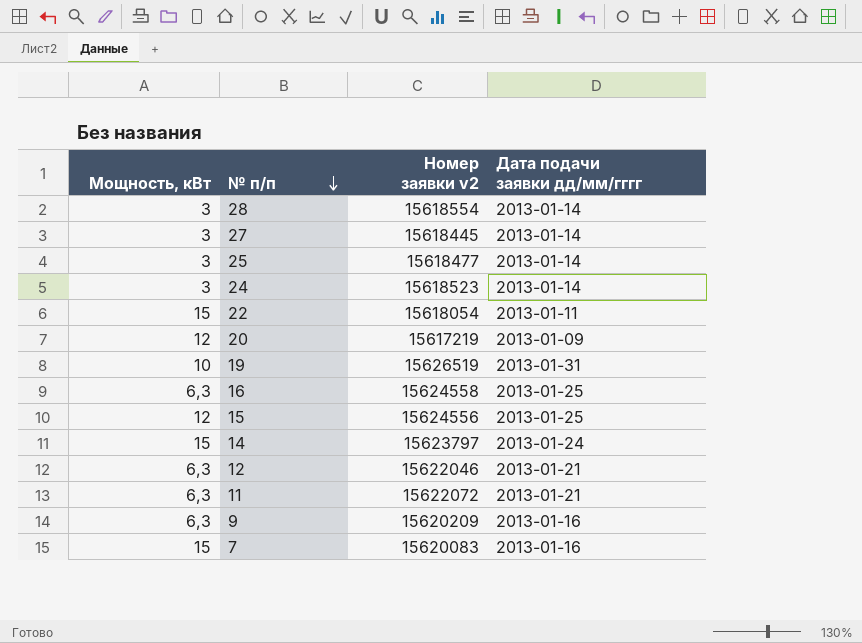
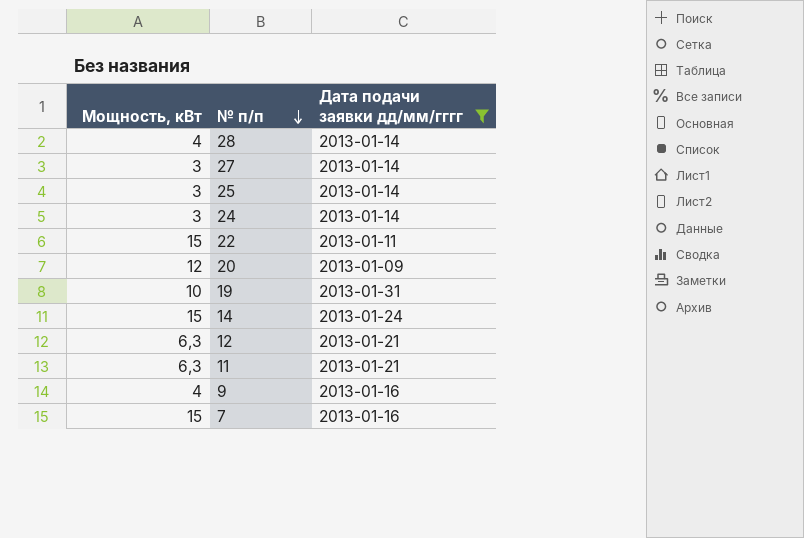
filter: none -> Дата подачи заявки дд/мм/гггг != 2013-01-25
column Номер заявки v2 | position: 3 -> none
28 | Мощность, кВт: 3 -> 4
9 | Мощность, кВт: 6,3 -> 4

